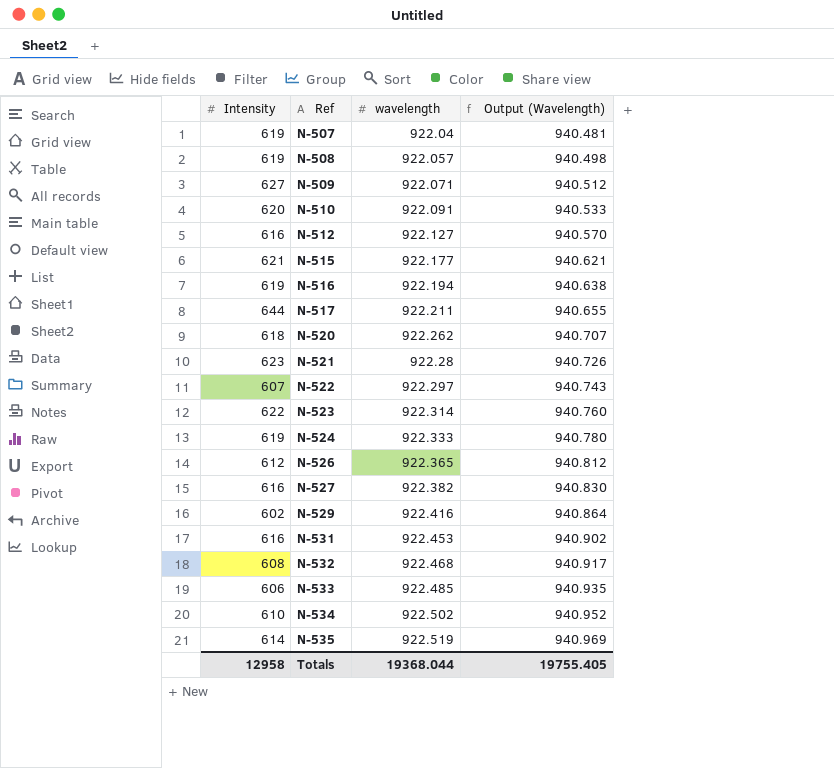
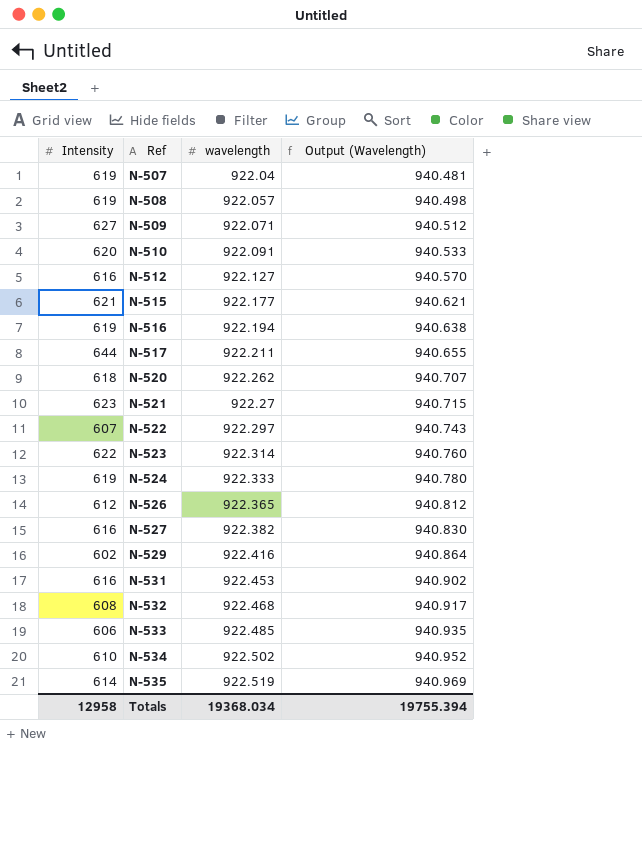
N-521 | wavelength: 922.28 -> 922.27
N-521 | Output (Wavelength): 940.726 -> 940.715
Totals | wavelength: 19368.044 -> 19368.034
Totals | Output (Wavelength): 19755.405 -> 19755.394

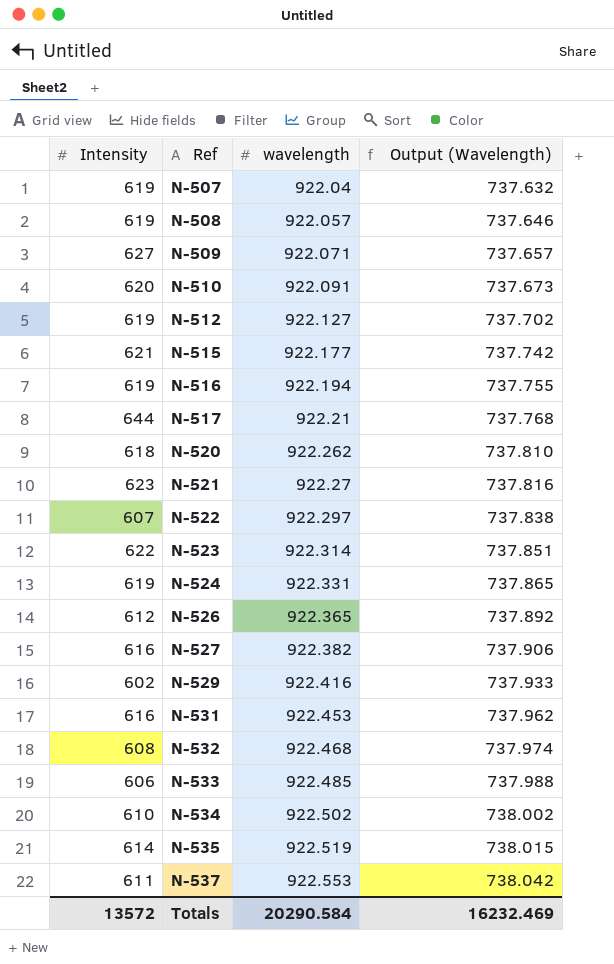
column Output (Wavelength) | formula: [wavelength] * 1.02 -> [wavelength] * 0.8
N-512 | Intensity: 616 -> 619
N-517 | wavelength: 922.211 -> 922.21
N-524 | wavelength: 922.333 -> 922.331
row N-537: none -> 611 | 922.553 | 738.042
Totals | Intensity: 12958 -> 13572
Totals | wavelength: 19368.034 -> 20290.584
Totals | Output (Wavelength): 19755.394 -> 16232.469

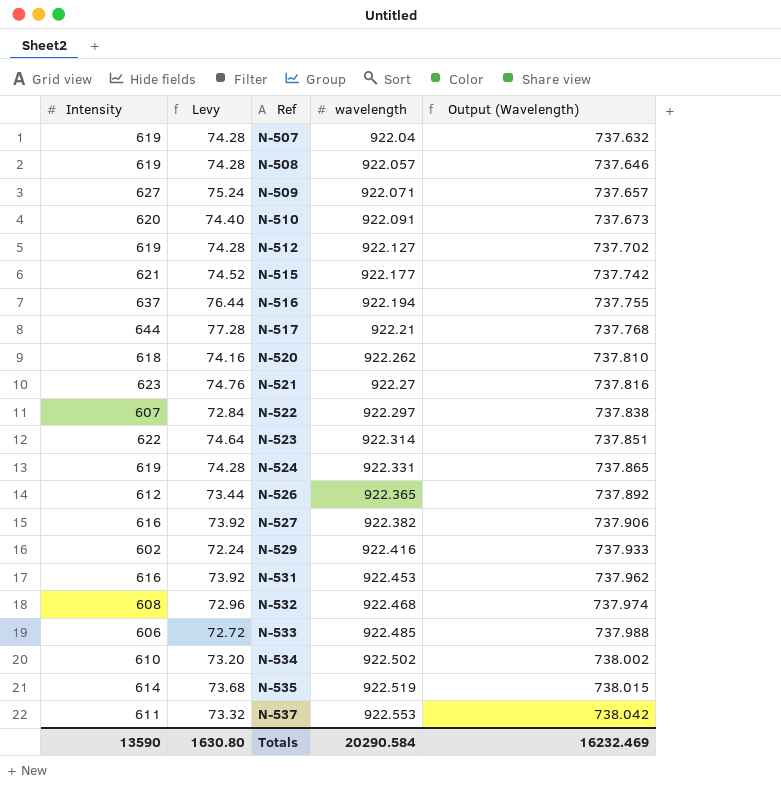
column Levy | formula: none -> [Intensity] * 0.12
N-516 | Intensity: 619 -> 637
Totals | Intensity: 13572 -> 13590

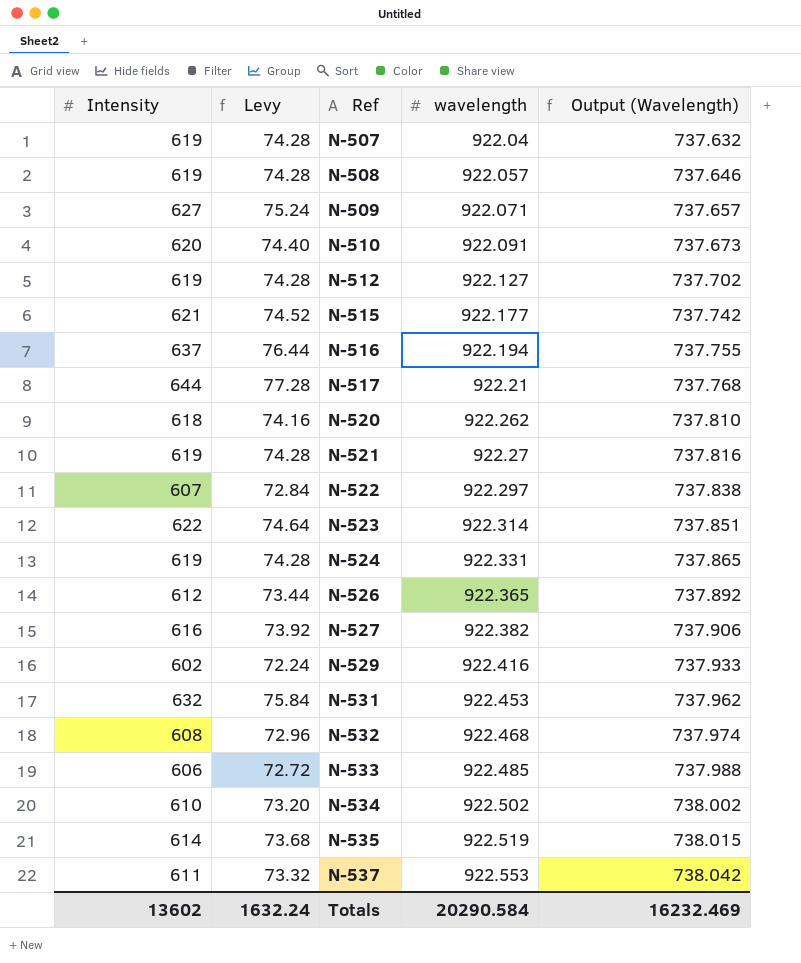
N-521 | Intensity: 623 -> 619
N-521 | Levy: 74.76 -> 74.28
N-531 | Intensity: 616 -> 632
N-531 | Levy: 73.92 -> 75.84
Totals | Intensity: 13590 -> 13602
Totals | Levy: 1630.80 -> 1632.24

